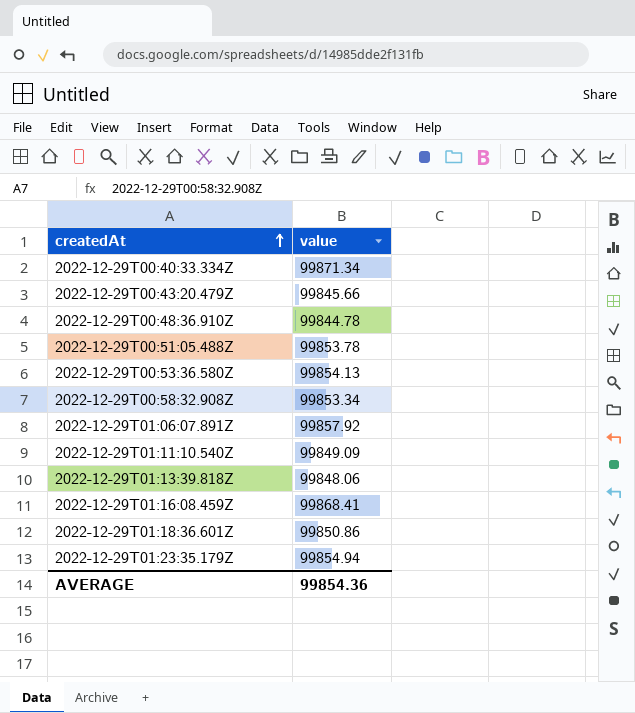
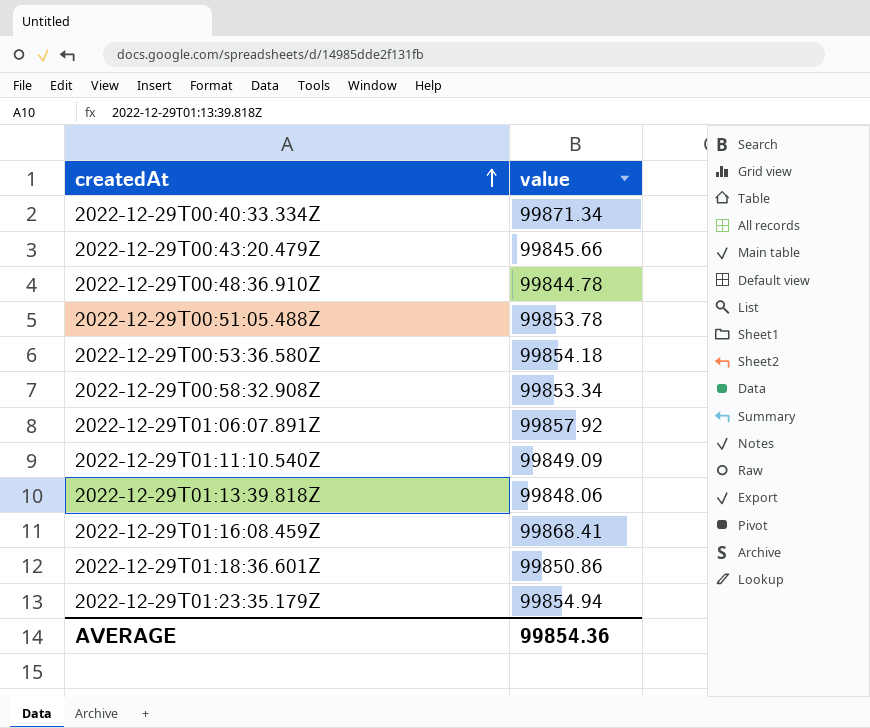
2022-12-29T00:53:36.580Z | value: 99854.13 -> 99854.18

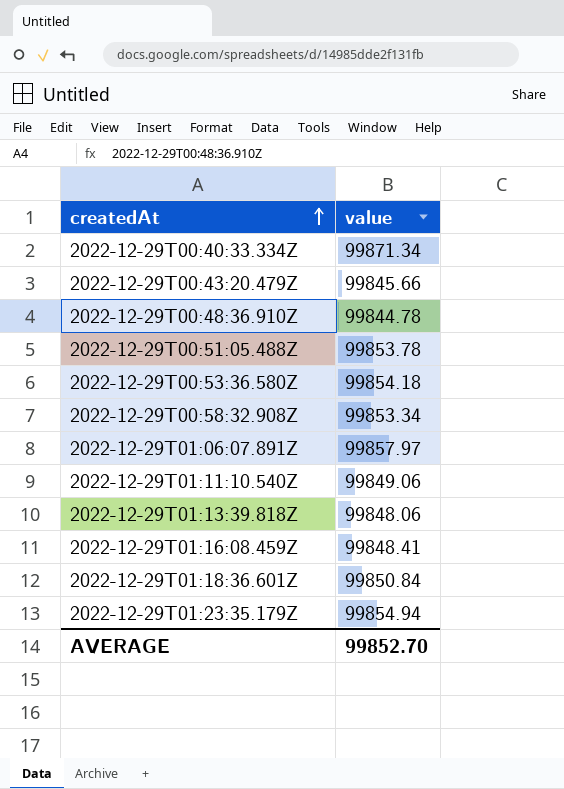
2022-12-29T01:06:07.891Z | value: 99857.92 -> 99857.97
2022-12-29T01:11:10.540Z | value: 99849.09 -> 99849.06
2022-12-29T01:16:08.459Z | value: 99868.41 -> 99848.41
2022-12-29T01:18:36.601Z | value: 99850.86 -> 99850.84
AVERAGE | value: 99854.36 -> 99852.70

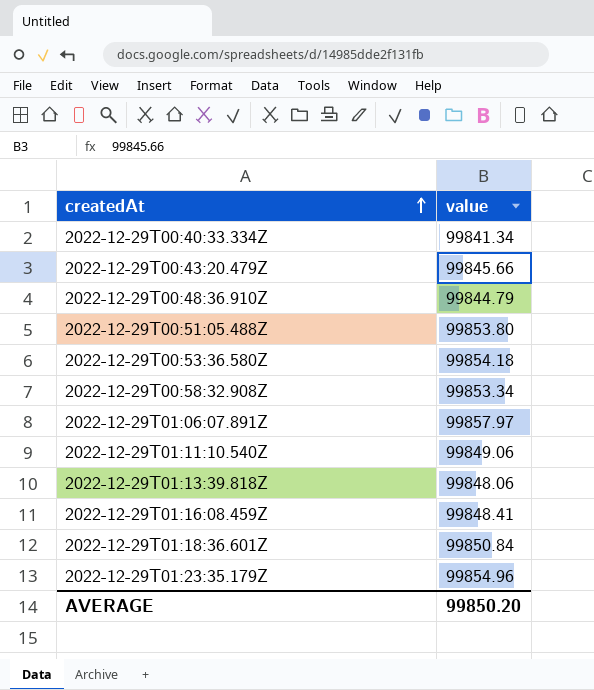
2022-12-29T00:40:33.334Z | value: 99871.34 -> 99841.34
2022-12-29T00:48:36.910Z | value: 99844.78 -> 99844.79
2022-12-29T00:51:05.488Z | value: 99853.78 -> 99853.80
2022-12-29T01:23:35.179Z | value: 99854.94 -> 99854.96
AVERAGE | value: 99852.70 -> 99850.20

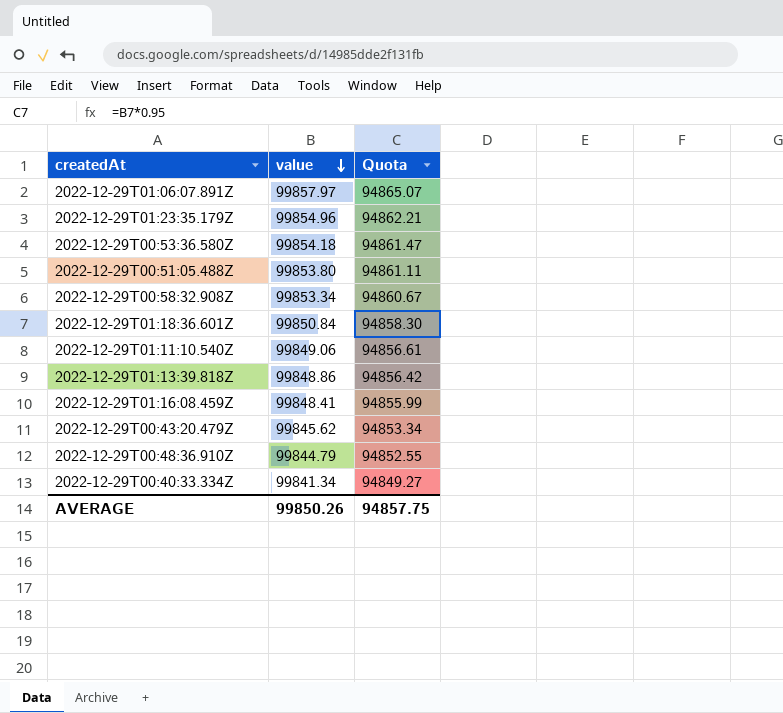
row order: createdAt ascending -> value descending
column Quota | formula: none -> [value] * 0.95
2022-12-29T01:13:39.818Z | value: 99848.06 -> 99848.86
2022-12-29T00:43:20.479Z | value: 99845.66 -> 99845.62
AVERAGE | value: 99850.20 -> 99850.26

